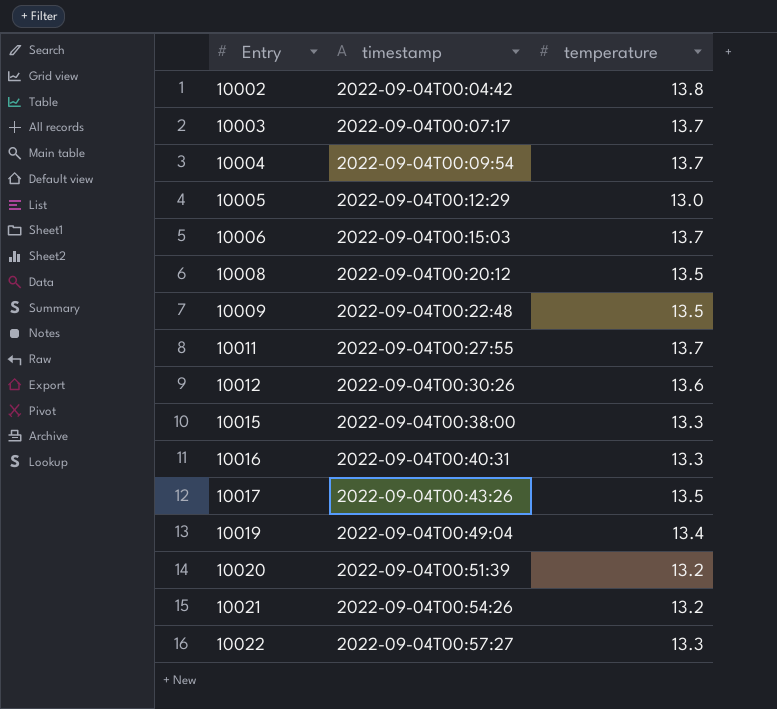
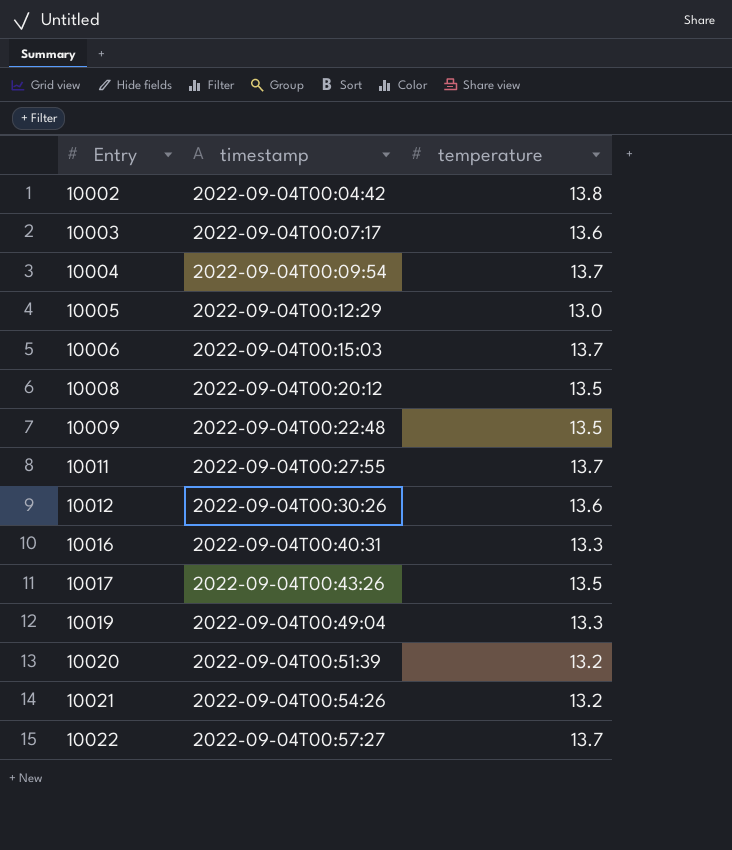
row 10015: 2022-09-04T00:38:00 | 13.3 -> none
10003 | temperature: 13.7 -> 13.6
10019 | temperature: 13.4 -> 13.3
10022 | temperature: 13.3 -> 13.7

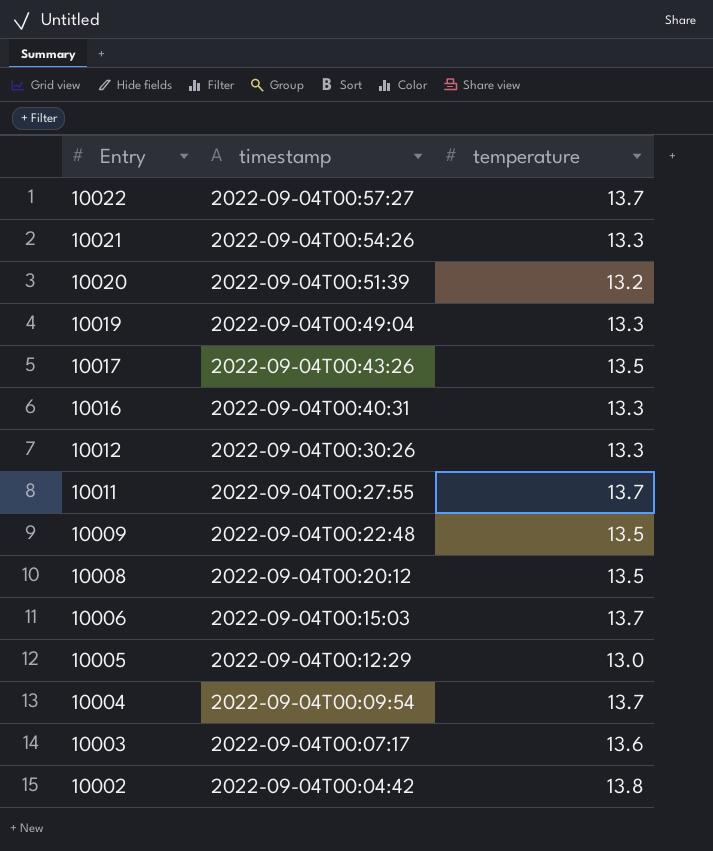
row order: Entry ascending -> Entry descending
10021 | temperature: 13.2 -> 13.3
10012 | temperature: 13.6 -> 13.3

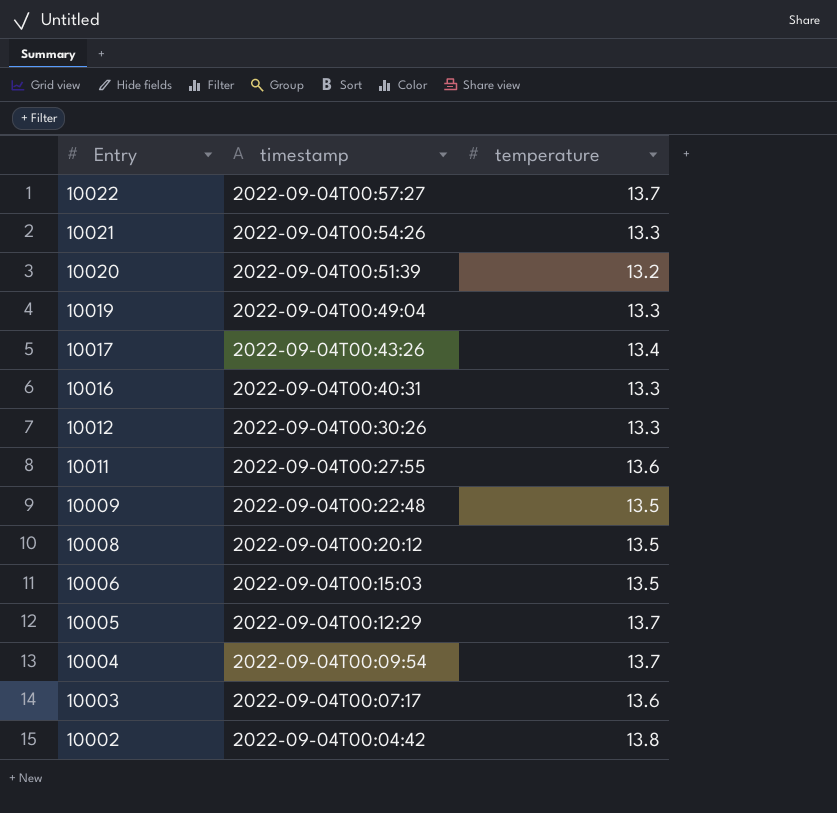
10017 | temperature: 13.5 -> 13.4
10011 | temperature: 13.7 -> 13.6
10006 | temperature: 13.7 -> 13.5
10005 | temperature: 13.0 -> 13.7

